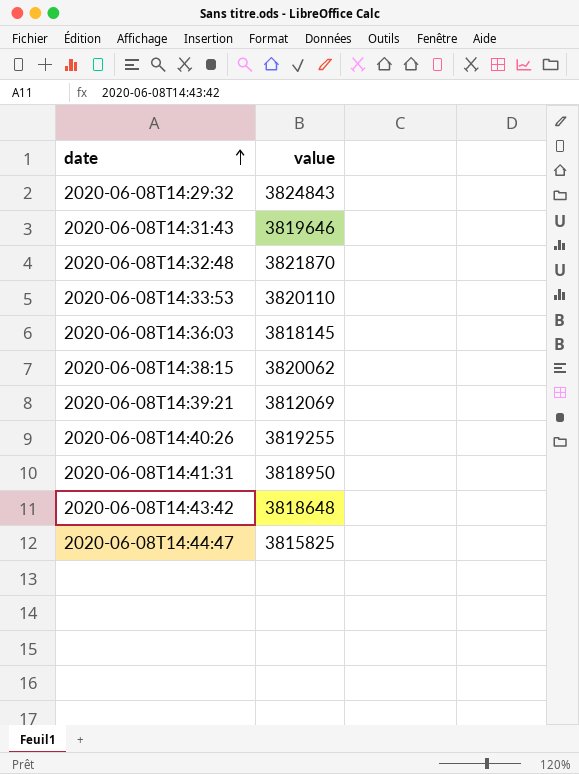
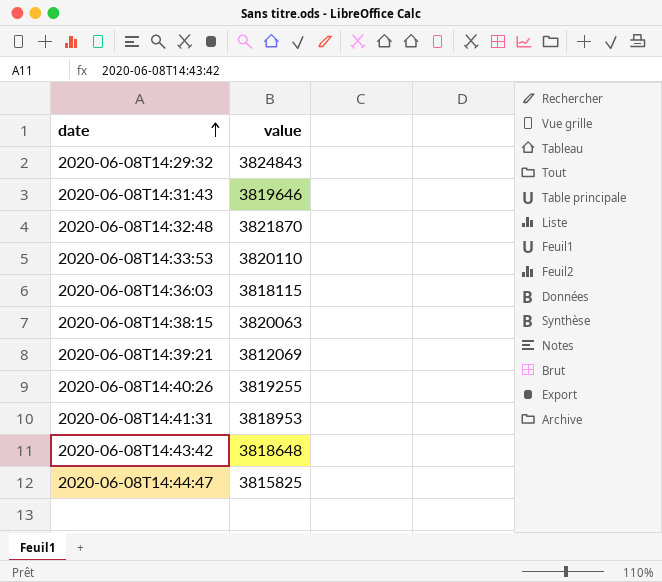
2020-06-08T14:36:03 | value: 3818145 -> 3818115
2020-06-08T14:38:15 | value: 3820062 -> 3820063
2020-06-08T14:41:31 | value: 3818950 -> 3818953

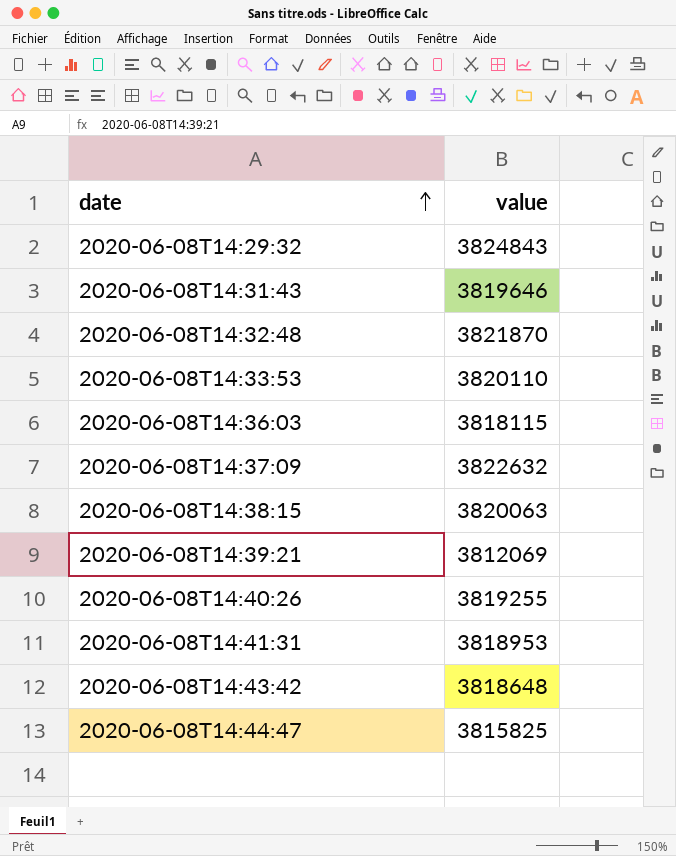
row 2020-06-08T14:37:09: none -> 3822632

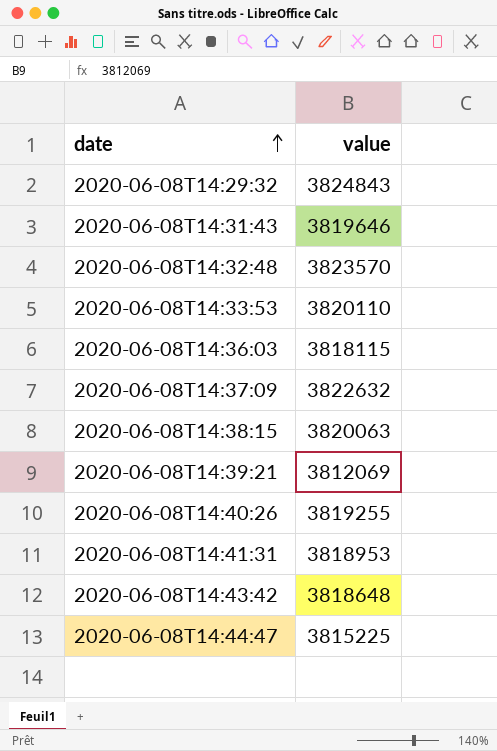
2020-06-08T14:32:48 | value: 3821870 -> 3823570
2020-06-08T14:44:47 | value: 3815825 -> 3815225

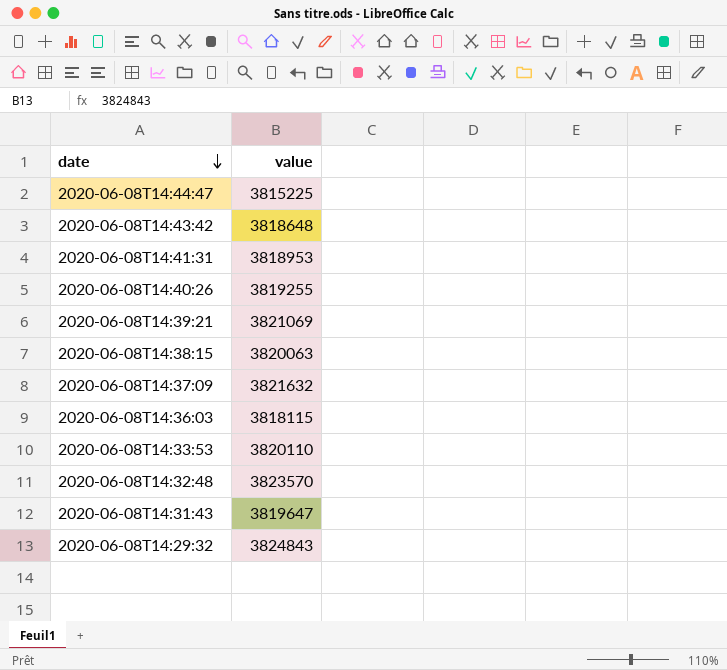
row order: date ascending -> date descending
2020-06-08T14:39:21 | value: 3812069 -> 3821069
2020-06-08T14:37:09 | value: 3822632 -> 3821632
2020-06-08T14:31:43 | value: 3819646 -> 3819647

